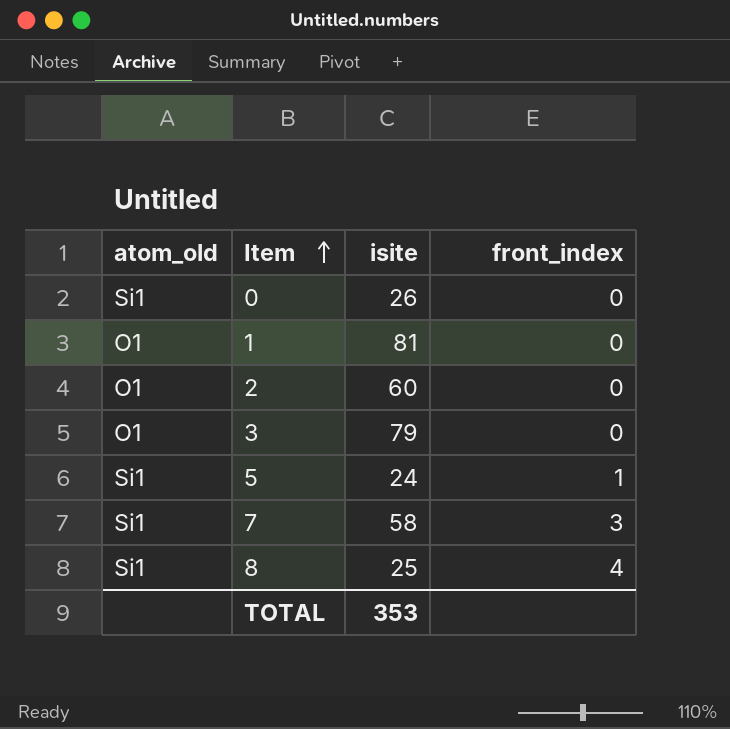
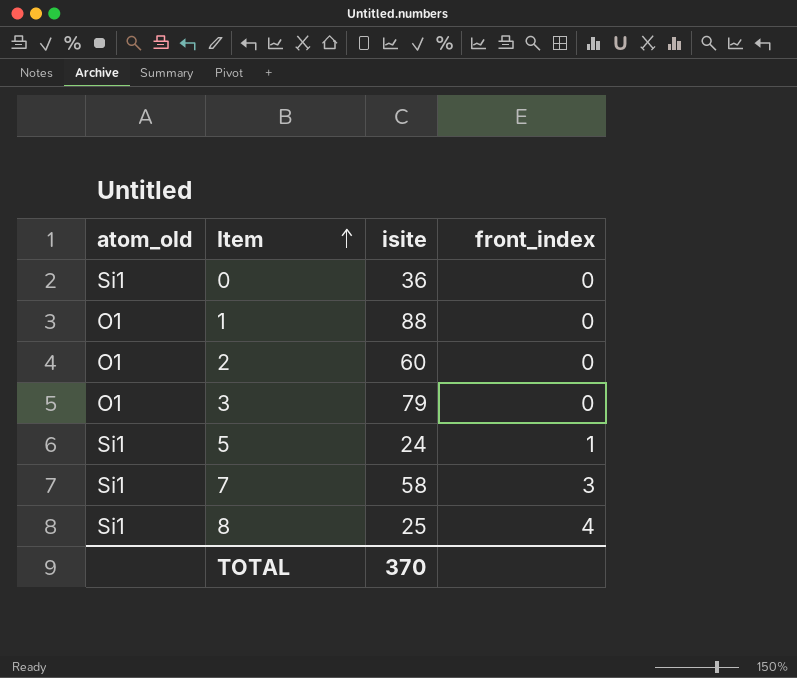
0 | isite: 26 -> 36
1 | isite: 81 -> 88
TOTAL | isite: 353 -> 370

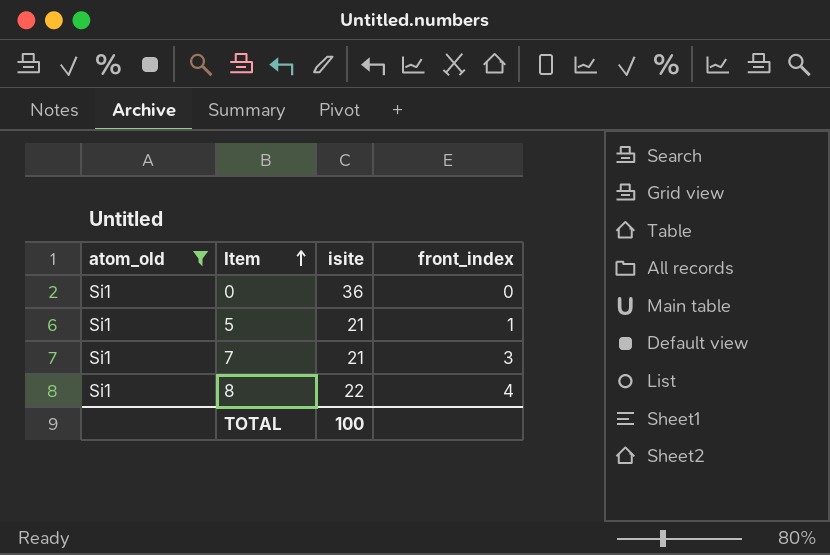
filter: none -> atom_old = Si1
5 | isite: 24 -> 21
7 | isite: 58 -> 21
8 | isite: 25 -> 22
TOTAL | isite: 370 -> 100

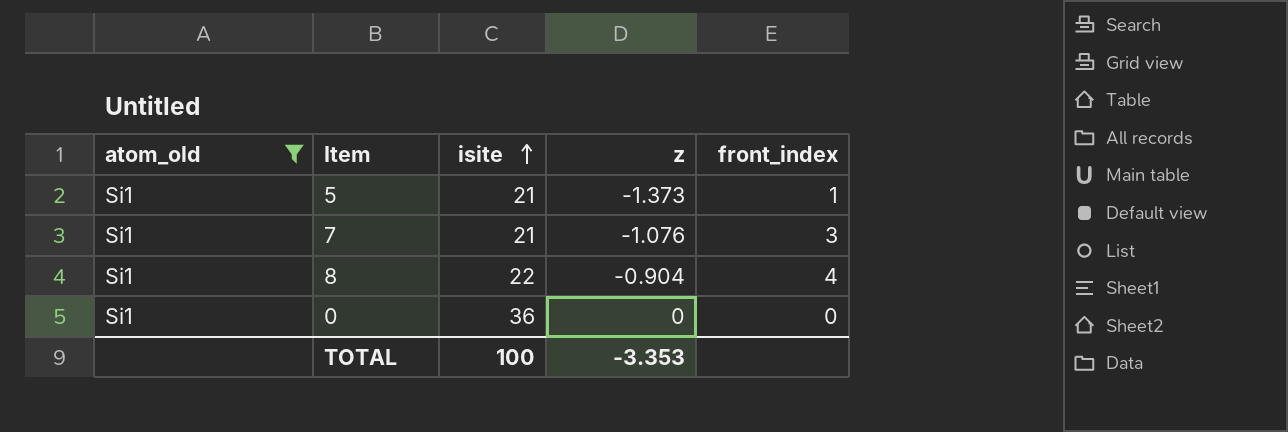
row order: Item ascending -> isite ascending
column z | position: none -> 4

